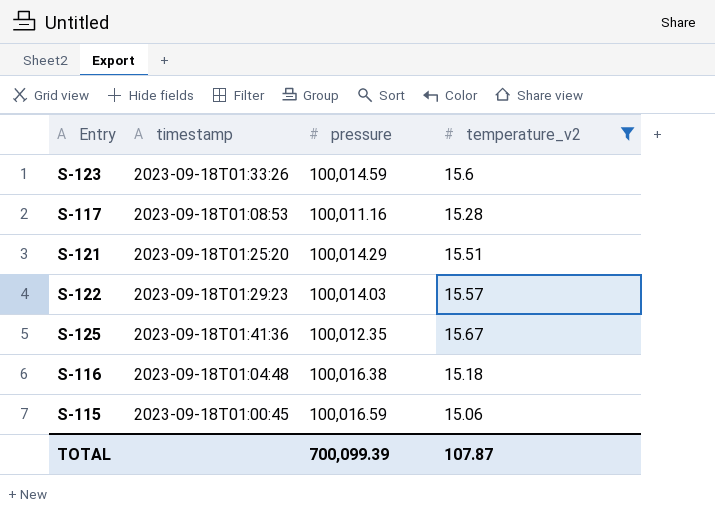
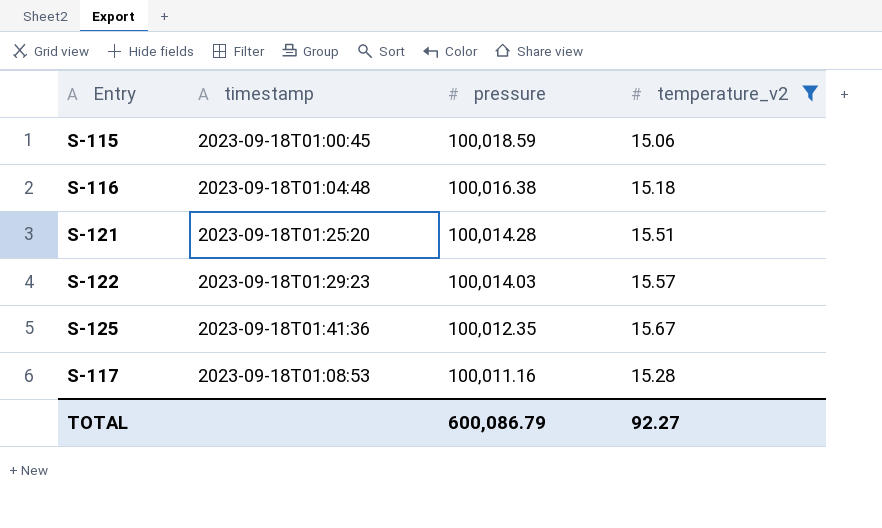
row order: none -> pressure descending
row S-123: 2023-09-18T01:33:26 | 100,014.59 | 15.6 -> none
S-115 | pressure: 100,016.59 -> 100,018.59
S-121 | pressure: 100,014.29 -> 100,014.28
TOTAL | pressure: 700,099.39 -> 600,086.79
TOTAL | temperature_v2: 107.87 -> 92.27

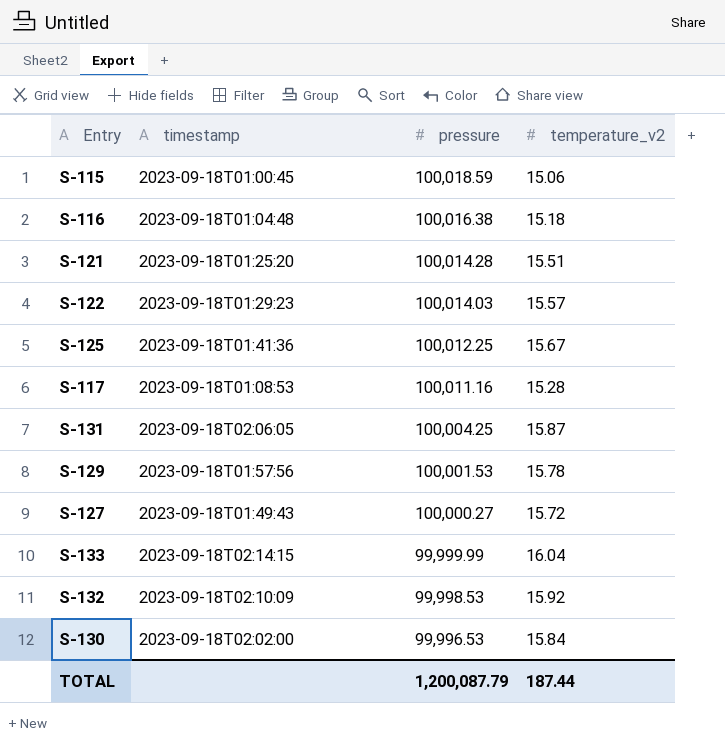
filter: temperature_v2 <= 15.67 -> none
S-125 | pressure: 100,012.35 -> 100,012.25
TOTAL | pressure: 600,086.79 -> 1,200,087.79
TOTAL | temperature_v2: 92.27 -> 187.44

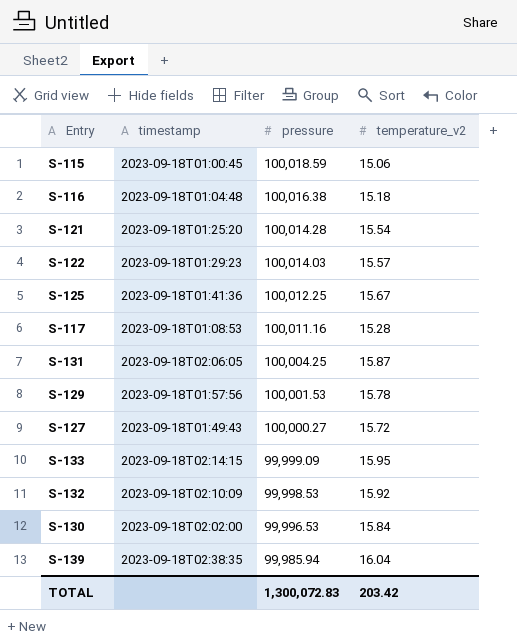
S-121 | temperature_v2: 15.51 -> 15.54
S-133 | pressure: 99,999.99 -> 99,999.09
S-133 | temperature_v2: 16.04 -> 15.95
row S-139: none -> 2023-09-18T02:38:35 | 99,985.94 | 16.04
TOTAL | pressure: 1,200,087.79 -> 1,300,072.83
TOTAL | temperature_v2: 187.44 -> 203.42

